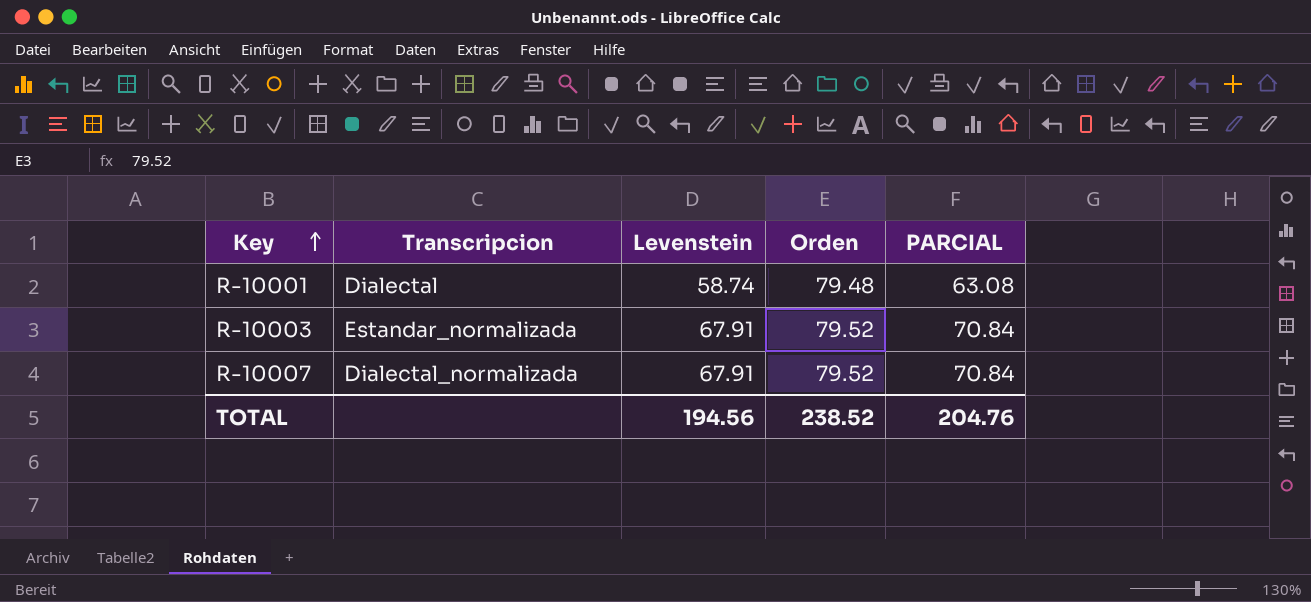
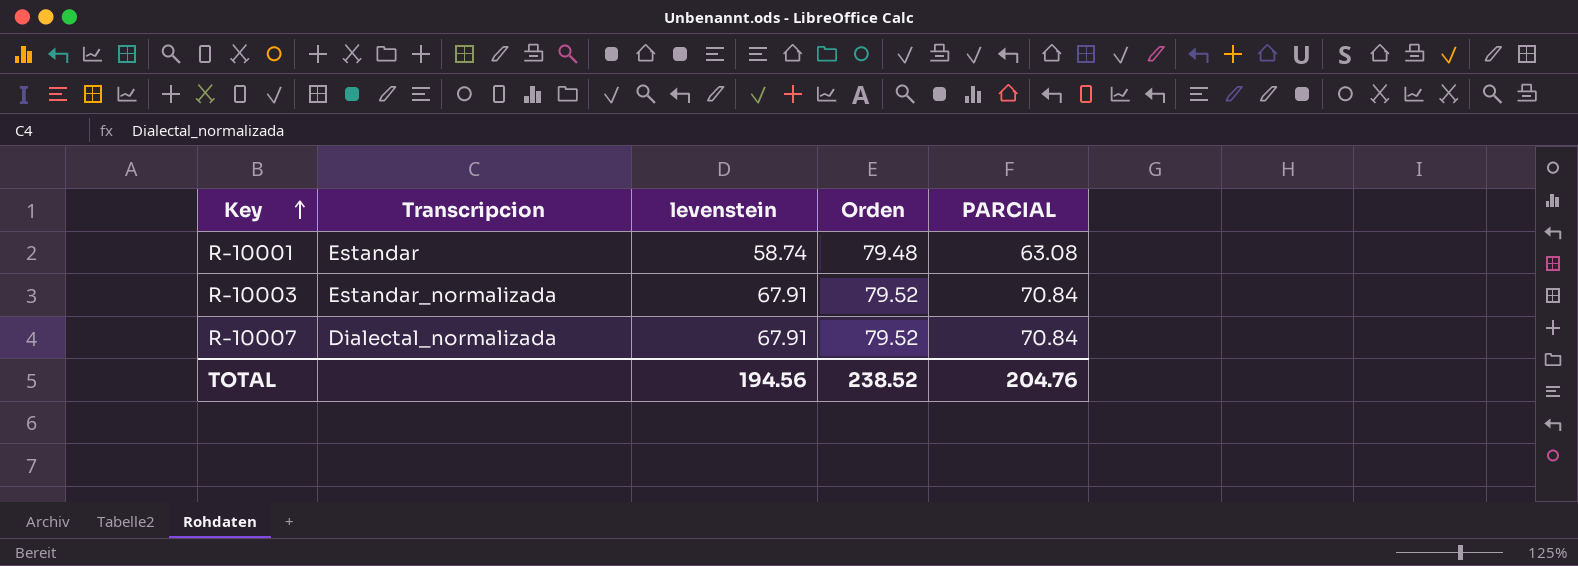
column name: Levenstein -> levenstein
R-10001 | Transcripcion: Dialectal -> Estandar

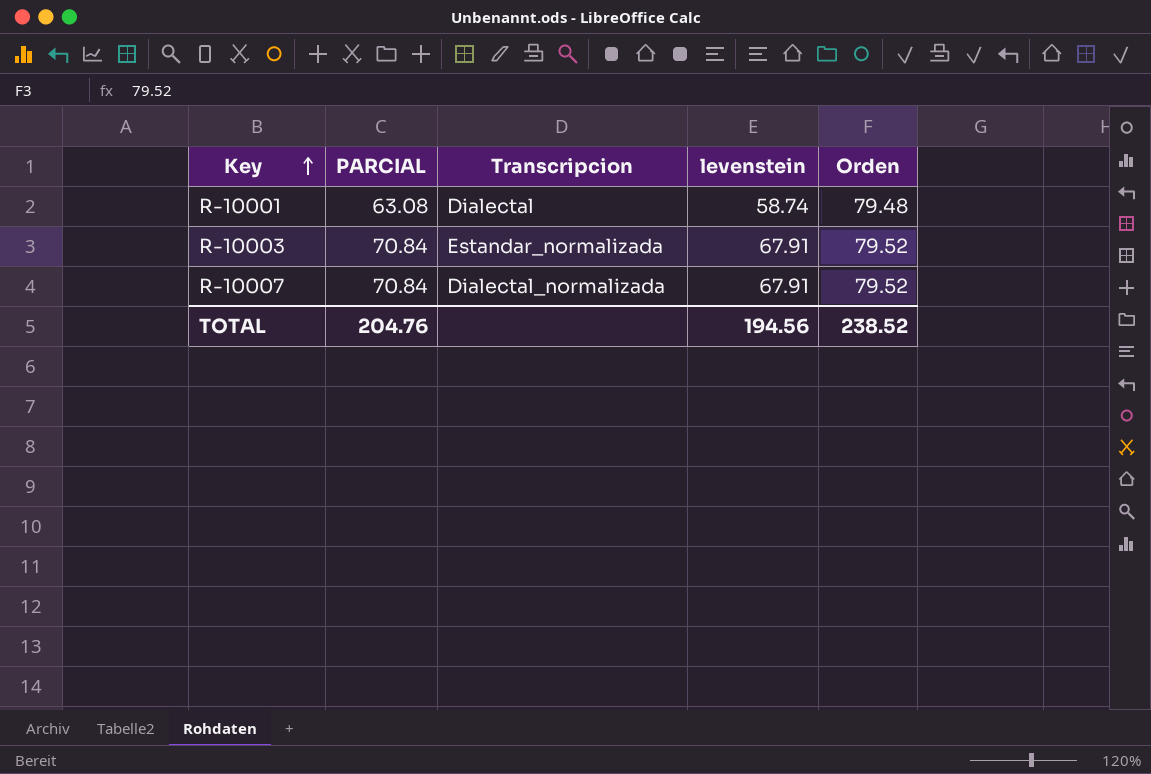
column PARCIAL | position: 5 -> 2
R-10001 | Transcripcion: Estandar -> Dialectal

